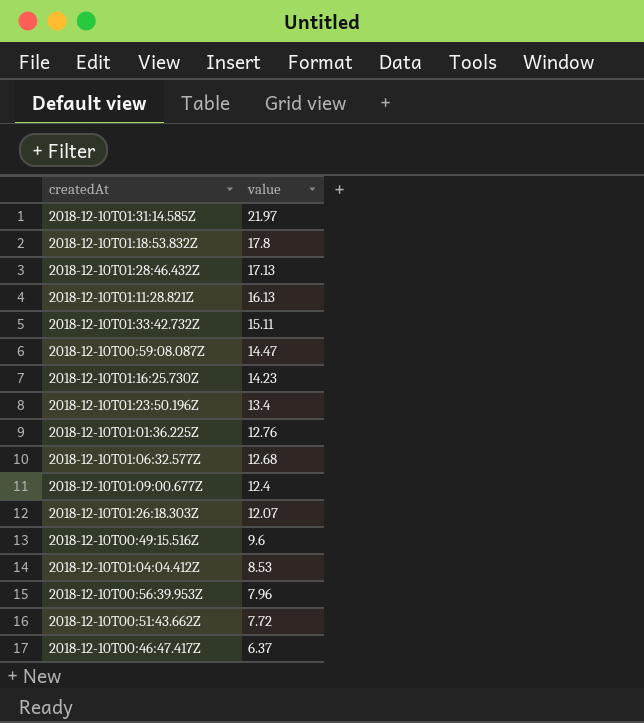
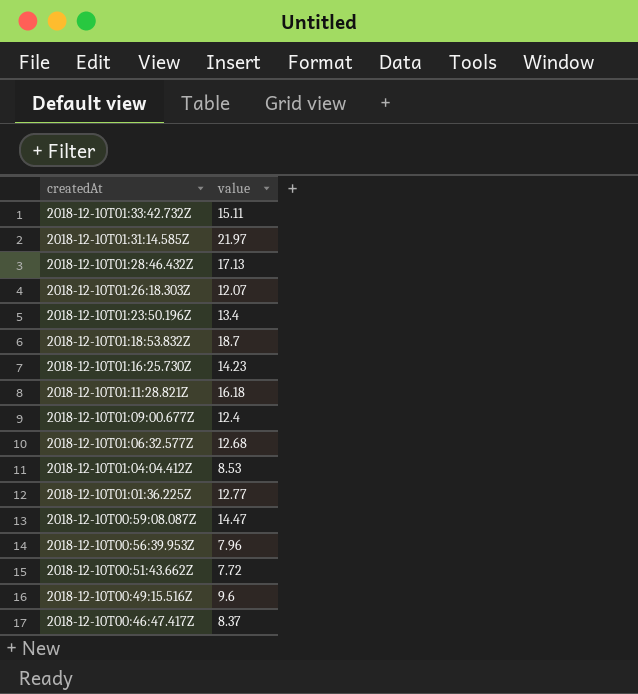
row order: value descending -> createdAt descending
2018-12-10T01:18:53.832Z | value: 17.8 -> 18.7
2018-12-10T01:11:28.821Z | value: 16.13 -> 16.18
2018-12-10T01:01:36.225Z | value: 12.76 -> 12.77
2018-12-10T00:46:47.417Z | value: 6.37 -> 8.37

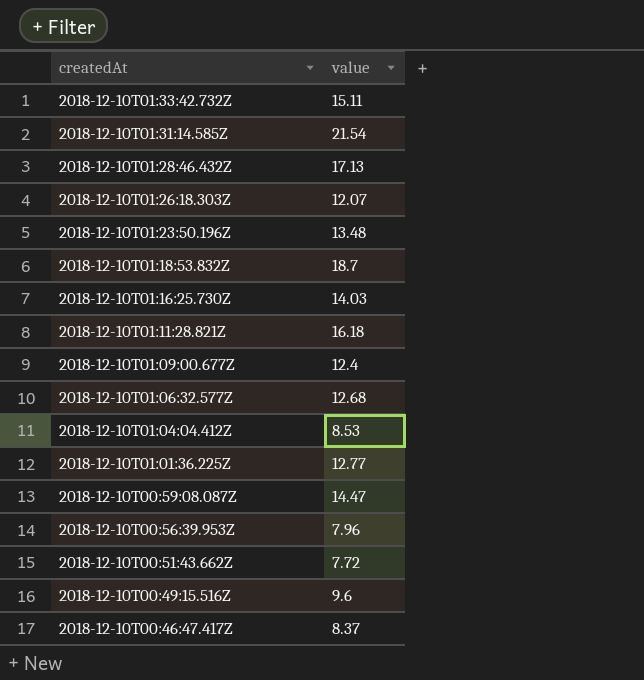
2018-12-10T01:31:14.585Z | value: 21.97 -> 21.54
2018-12-10T01:23:50.196Z | value: 13.4 -> 13.48
2018-12-10T01:16:25.730Z | value: 14.23 -> 14.03

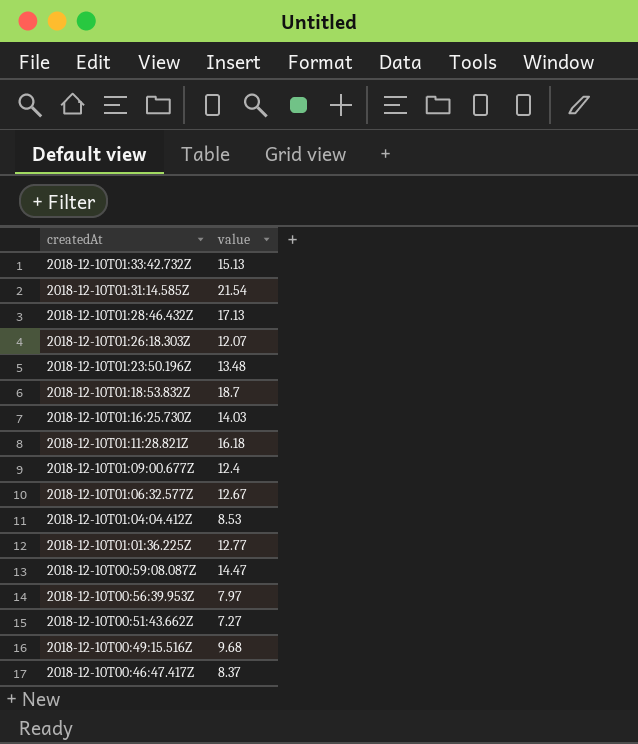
2018-12-10T01:33:42.732Z | value: 15.11 -> 15.13
2018-12-10T01:06:32.577Z | value: 12.68 -> 12.67
2018-12-10T00:56:39.953Z | value: 7.96 -> 7.97
2018-12-10T00:51:43.662Z | value: 7.72 -> 7.27
2018-12-10T00:49:15.516Z | value: 9.6 -> 9.68

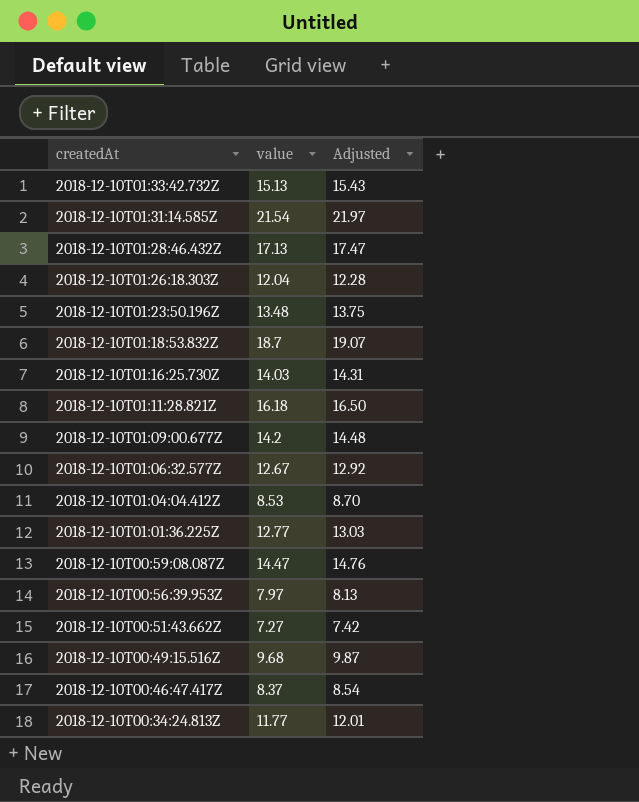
column Adjusted | formula: none -> [value] * 1.02
2018-12-10T01:26:18.303Z | value: 12.07 -> 12.04
2018-12-10T01:09:00.677Z | value: 12.4 -> 14.2
row 2018-12-10T00:34:24.813Z: none -> 11.77 | 12.01

